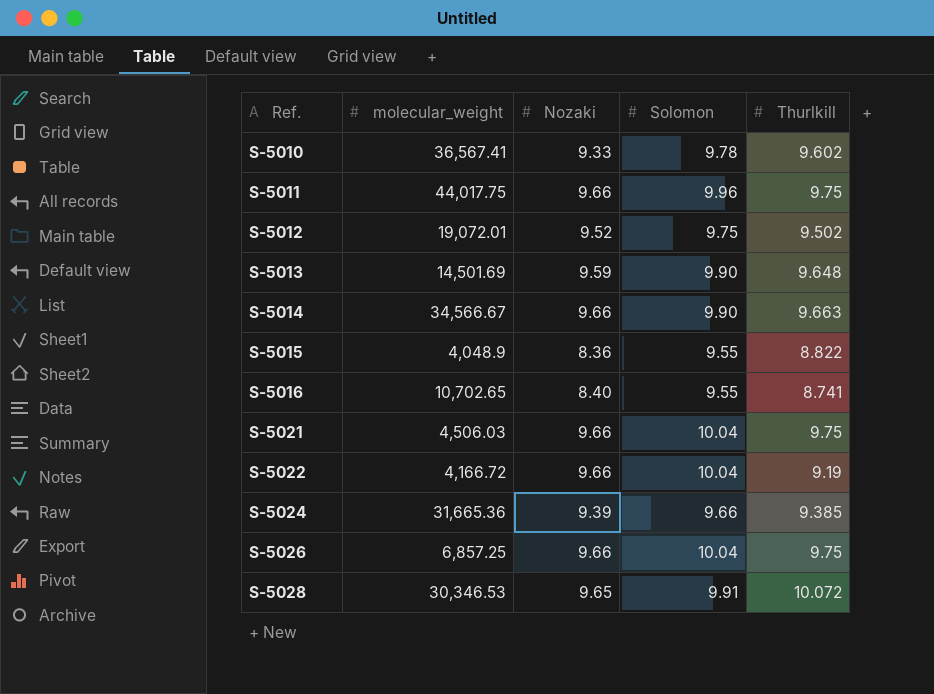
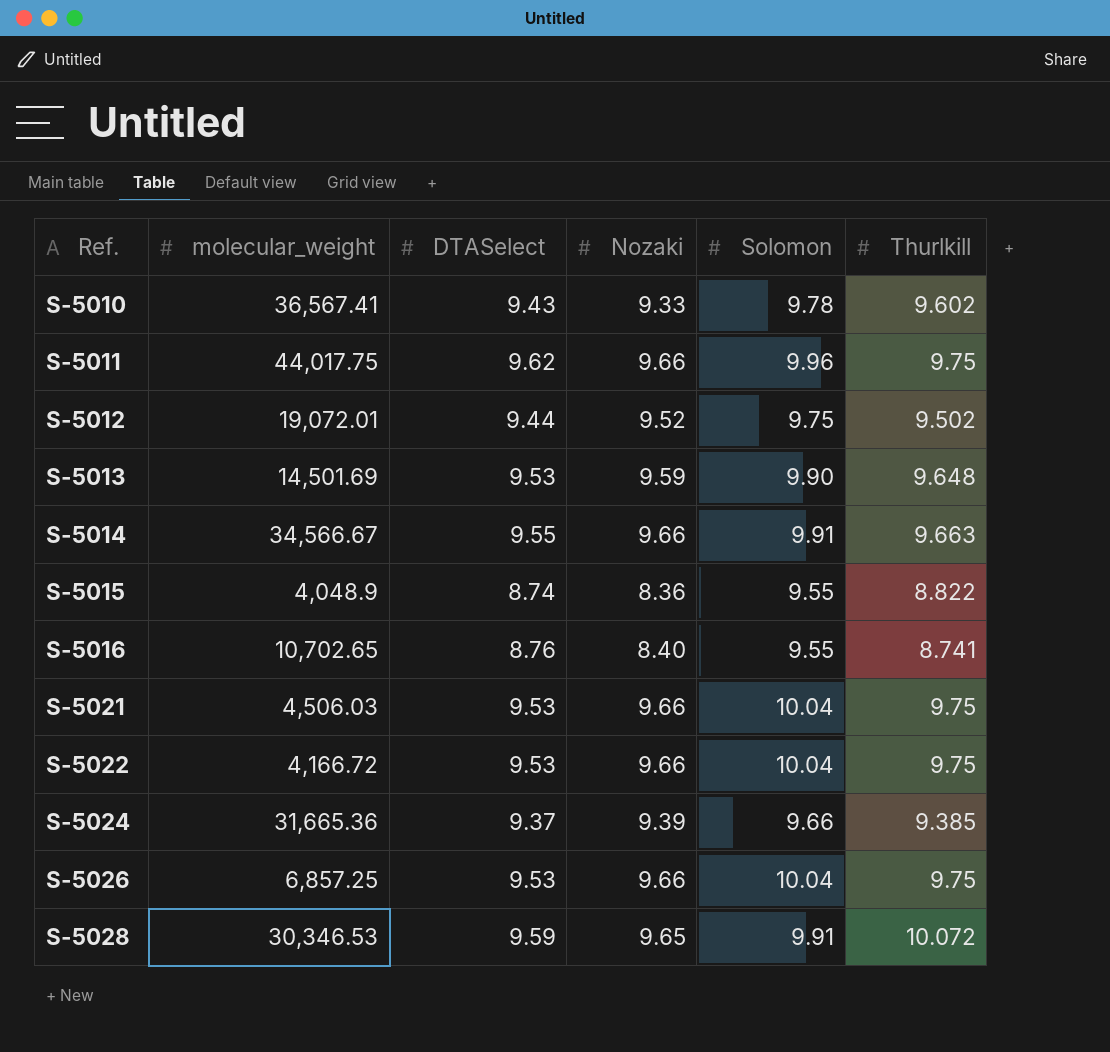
column DTASelect | position: none -> 3
S-5014 | Solomon: 9.90 -> 9.91
S-5022 | Thurlkill: 9.19 -> 9.75

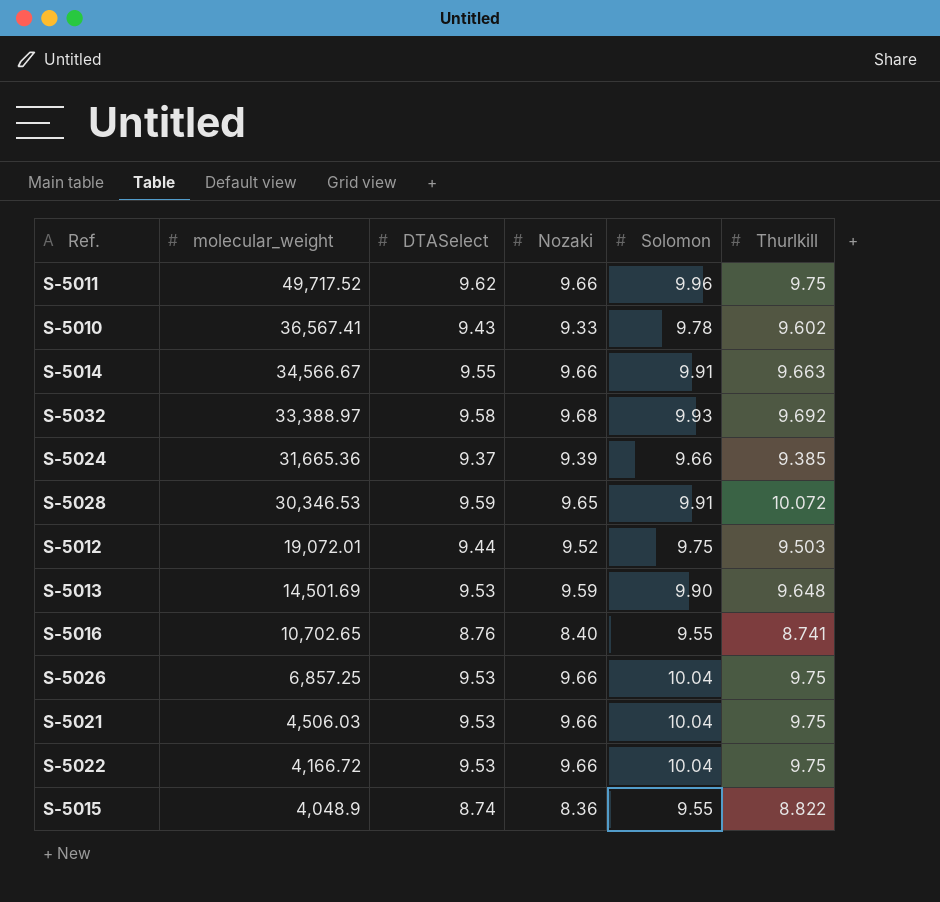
row order: Ref. ascending -> molecular_weight descending
S-5011 | molecular_weight: 44,017.75 -> 49,717.52
row S-5032: none -> 33,388.97 | 9.58 | 9.68 | 9.93 | 9.692
S-5012 | Thurlkill: 9.502 -> 9.503

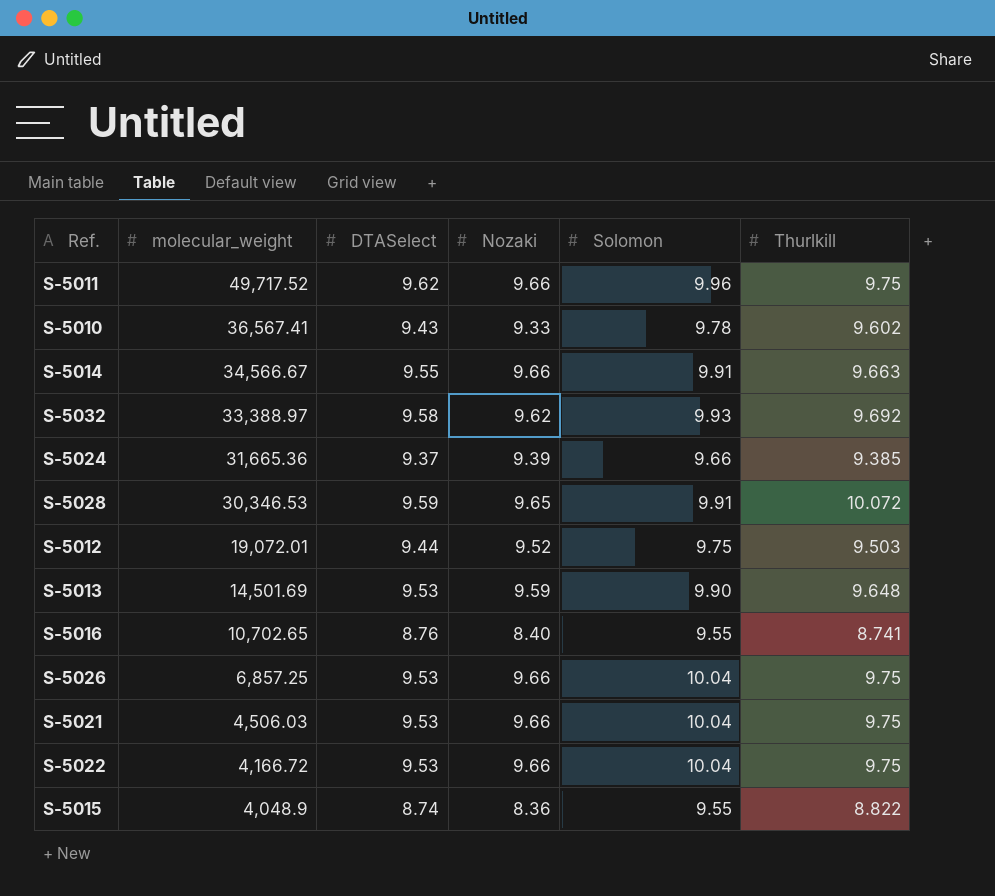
S-5032 | Nozaki: 9.68 -> 9.62

